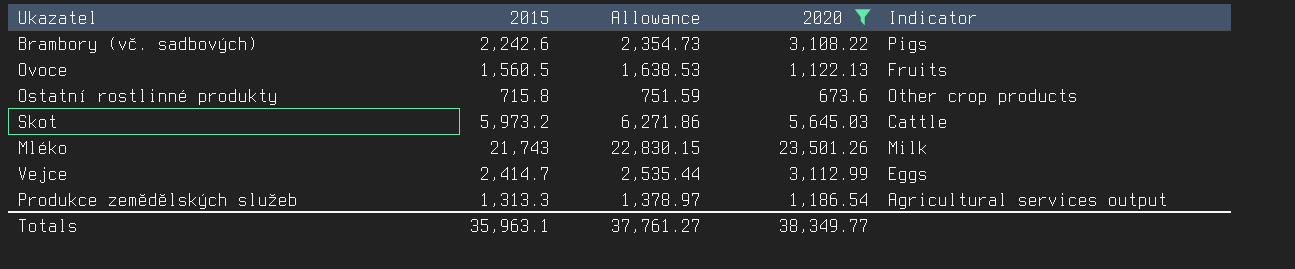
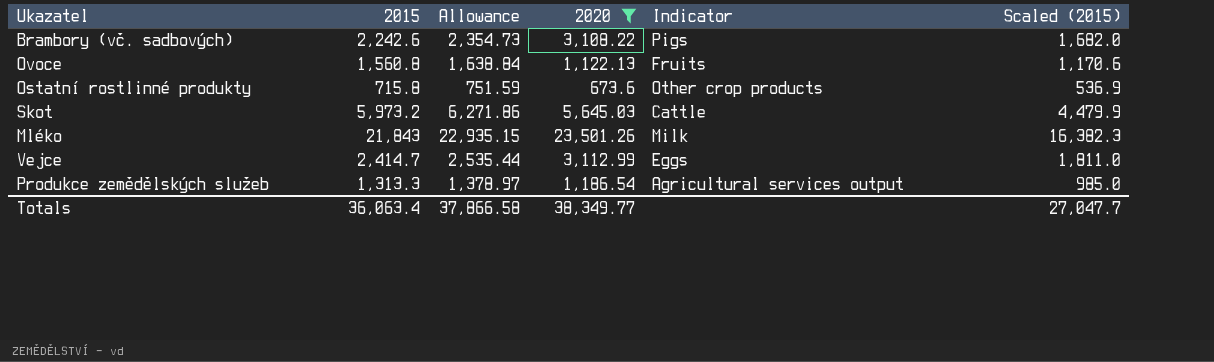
column Scaled (2015) | formula: none -> [2015] * 0.75
Ovoce | 2015: 1,560.5 -> 1,560.8
Ovoce | Allowance: 1,638.53 -> 1,638.84
Mléko | 2015: 21,743 -> 21,843
Mléko | Allowance: 22,830.15 -> 22,935.15
Totals | 2015: 35,963.1 -> 36,063.4
Totals | Allowance: 37,761.27 -> 37,866.58

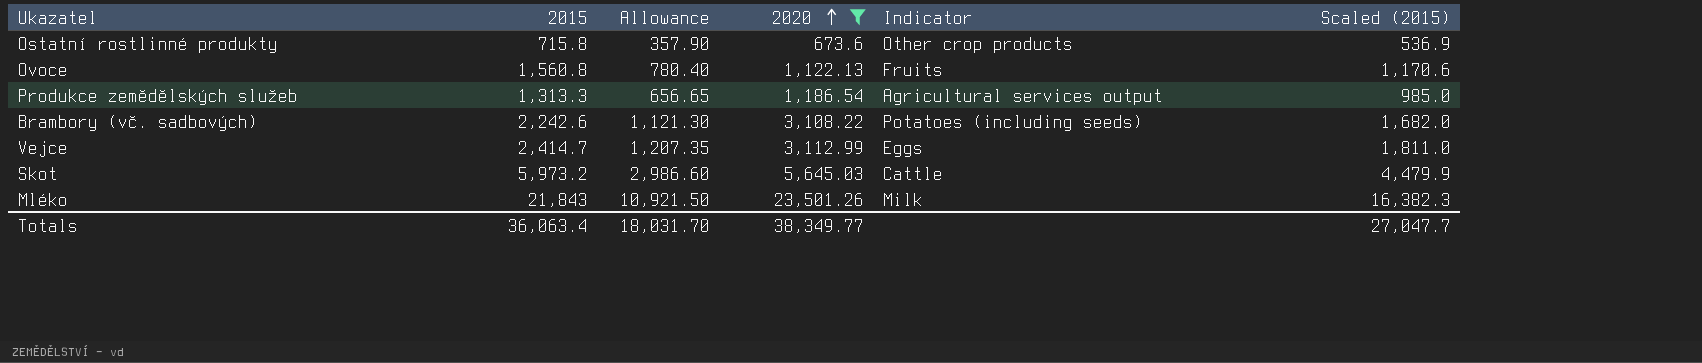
row order: none -> 2020 ascending
column Allowance | formula: [2015] * 1.05 -> [2015] * 0.5
Brambory (vč. sadbových) | Indicator: Pigs -> Potatoes (including seeds)
Totals | Allowance: 37,866.58 -> 18,031.70

